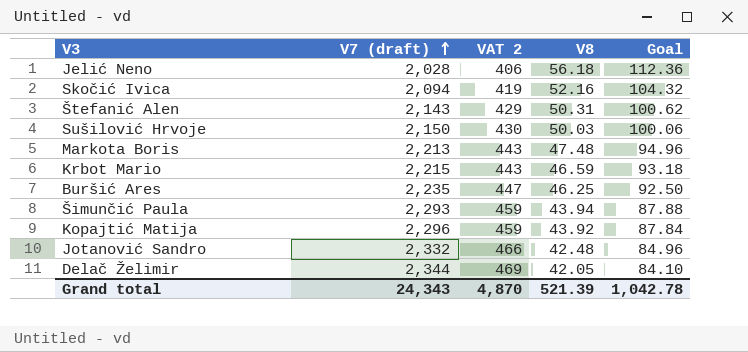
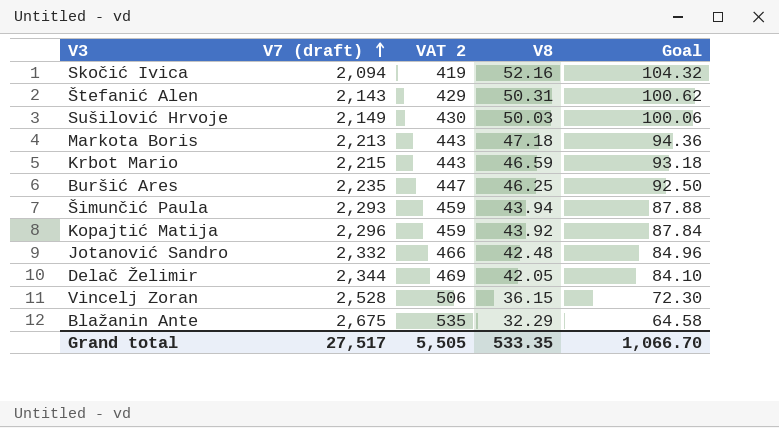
row Jelić Neno: 2,028 | 406 | 56.18 | 112.36 -> none
Sušilović Hrvoje | V7 (draft): 2,150 -> 2,149
Markota Boris | V8: 47.48 -> 47.18
Markota Boris | Goal: 94.96 -> 94.36
row Vincelj Zoran: none -> 2,528 | 506 | 36.15 | 72.30
row Blažanin Ante: none -> 2,675 | 535 | 32.29 | 64.58
Grand total | V7 (draft): 24,343 -> 27,517
Grand total | VAT 2: 4,870 -> 5,505
Grand total | V8: 521.39 -> 533.35
Grand total | Goal: 1,042.78 -> 1,066.70

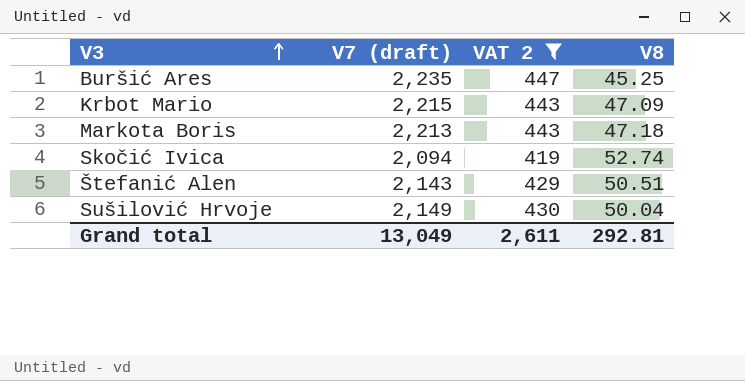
filter: none -> VAT 2 <= 447
row order: V7 (draft) ascending -> V3 ascending
column Goal | formula: [V8] * 2 -> none
Buršić Ares | V8: 46.25 -> 45.25
Krbot Mario | V8: 46.59 -> 47.09
Skočić Ivica | V8: 52.16 -> 52.74
Štefanić Alen | V8: 50.31 -> 50.51
Sušilović Hrvoje | V8: 50.03 -> 50.04
Grand total | V7 (draft): 27,517 -> 13,049
Grand total | VAT 2: 5,505 -> 2,611
Grand total | V8: 533.35 -> 292.81

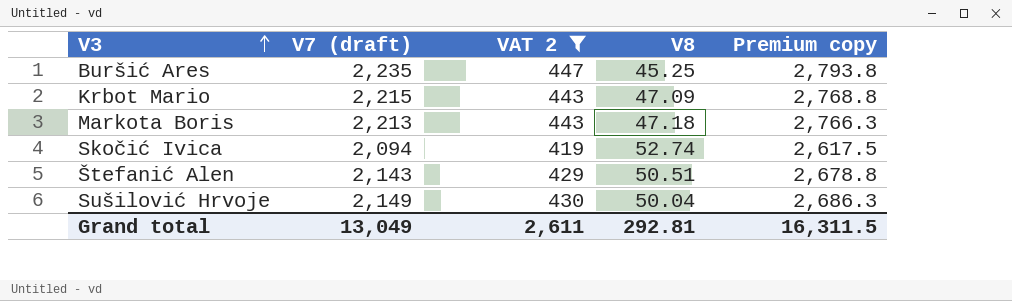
column Premium copy | formula: none -> [V7 (draft)] * 1.25

